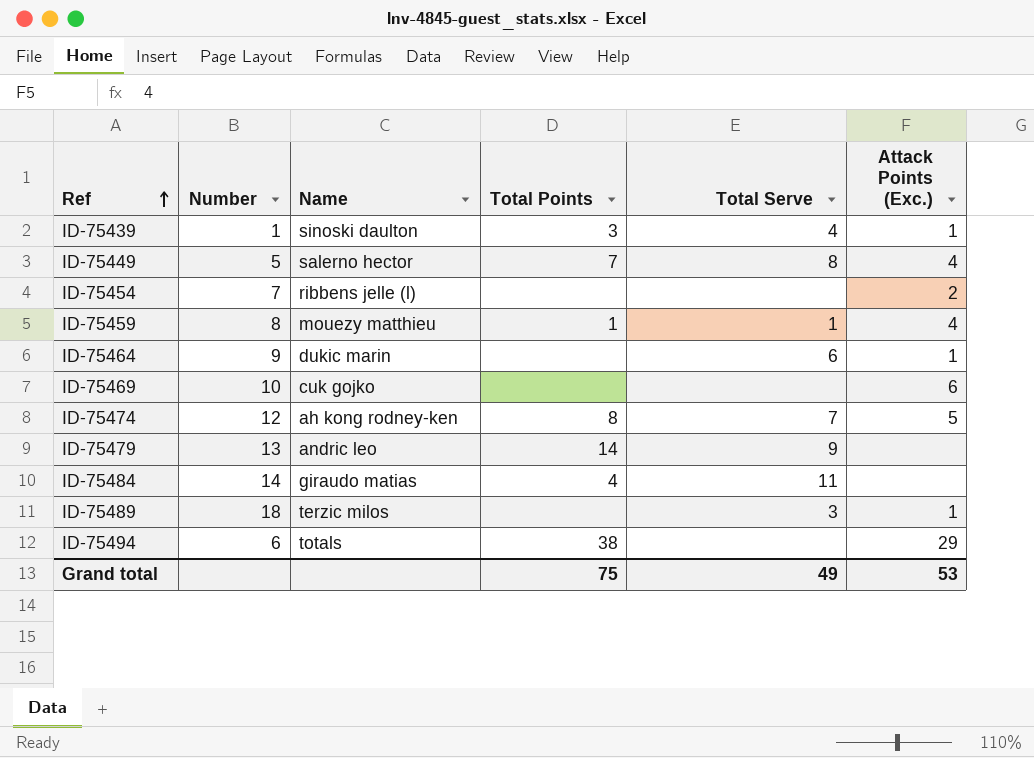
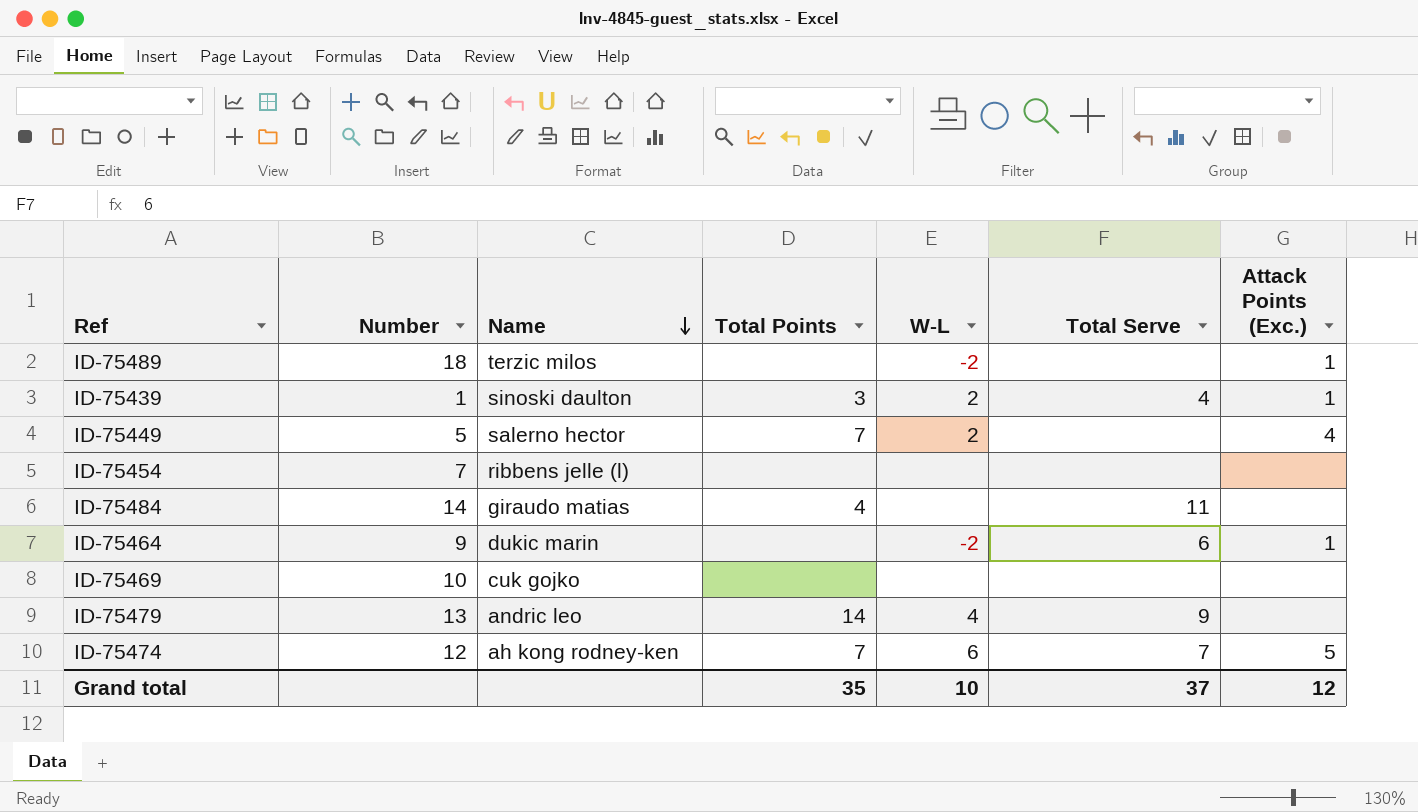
row order: Ref ascending -> Name descending
column W-L | position: none -> 5
row ID-75459: 8 | mouezy matthieu | 1 | 1 | 4 -> none
row ID-75494: 6 | totals | 38 | none | 29 -> none
ID-75489 | Total Serve: 3 -> none
ID-75449 | Total Serve: 8 -> none
ID-75454 | Attack Points (Exc.): 2 -> none
ID-75469 | Attack Points (Exc.): 6 -> none
ID-75474 | Total Points: 8 -> 7
Grand total | Total Points: 75 -> 35
Grand total | Total Serve: 49 -> 37
Grand total | Attack Points (Exc.): 53 -> 12

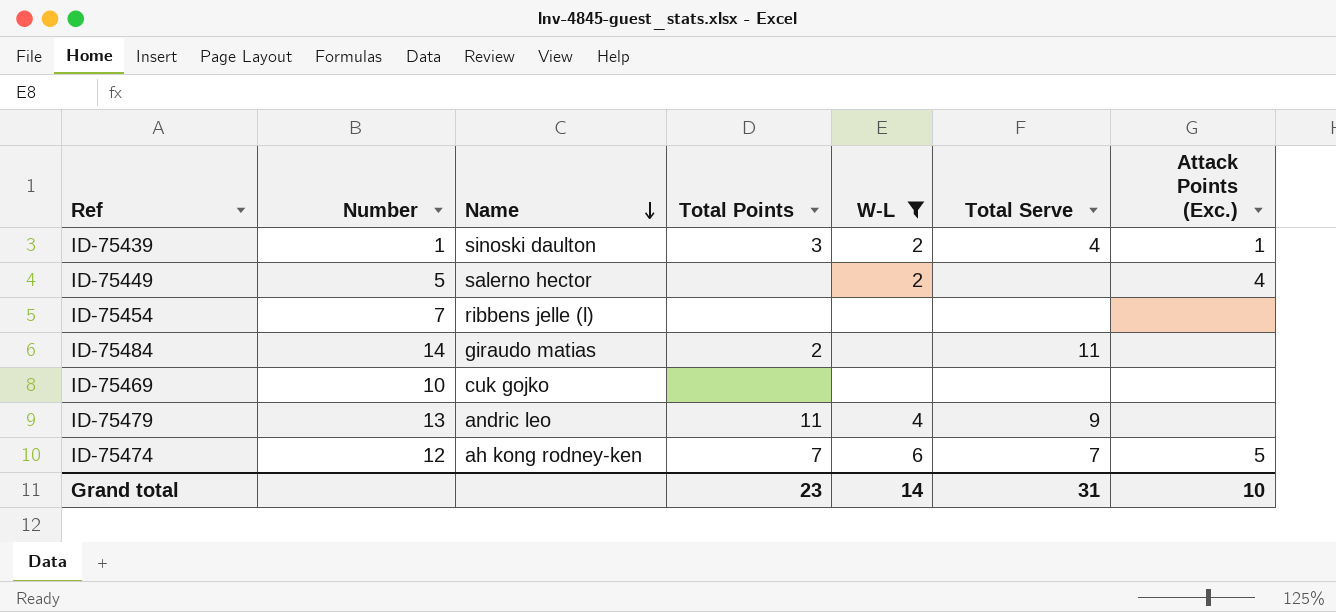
filter: none -> W-L != -2
ID-75449 | Total Points: 7 -> none
ID-75484 | Total Points: 4 -> 2
ID-75479 | Total Points: 14 -> 11
Grand total | Total Points: 35 -> 23
Grand total | W-L: 10 -> 14
Grand total | Total Serve: 37 -> 31
Grand total | Attack Points (Exc.): 12 -> 10

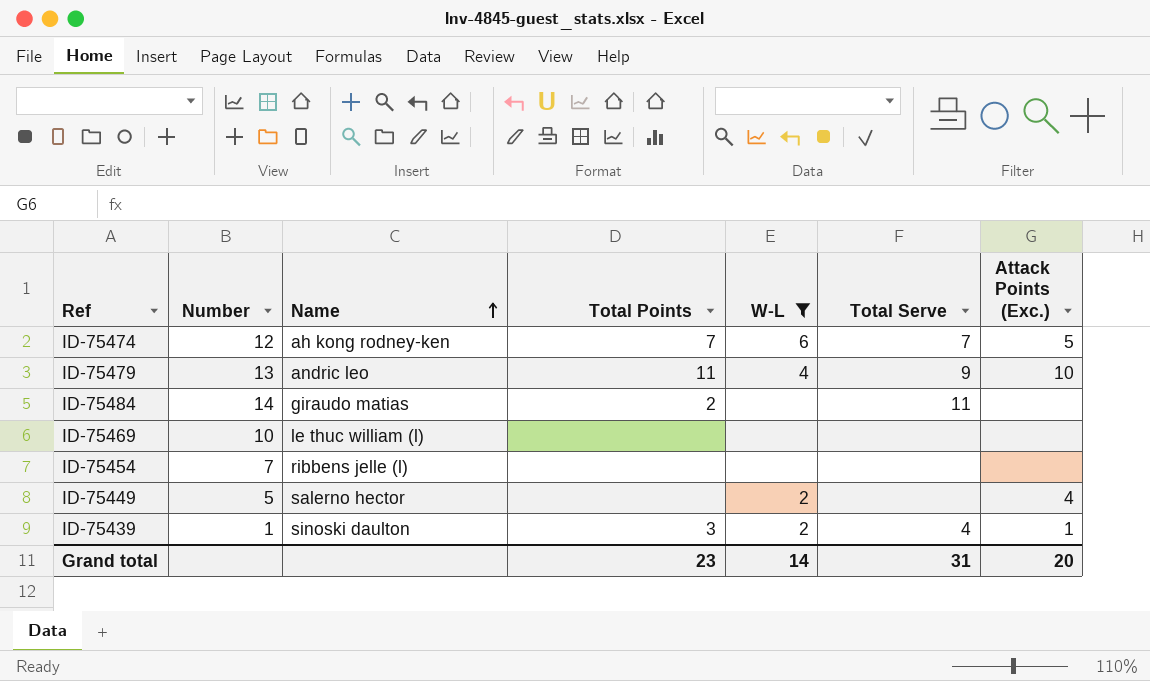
row order: Name descending -> Name ascending
ID-75479 | Attack Points (Exc.): none -> 10
ID-75469 | Name: cuk gojko -> le thuc william (l)
Grand total | Attack Points (Exc.): 10 -> 20

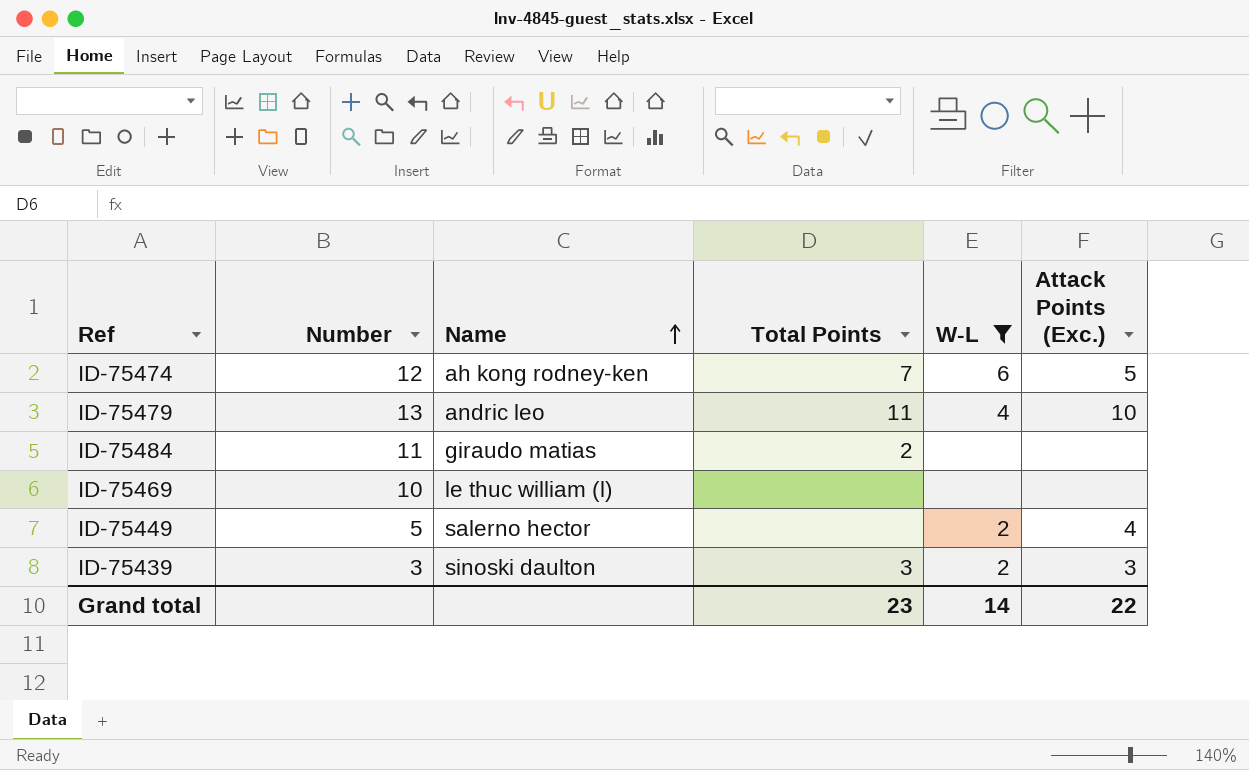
column Total Serve | position: 6 -> none
row ID-75454: 7 | ribbens jelle (l) | none | none | none | none -> none
ID-75484 | Number: 14 -> 11
ID-75439 | Number: 1 -> 3
ID-75439 | Attack Points (Exc.): 1 -> 3
Grand total | Attack Points (Exc.): 20 -> 22

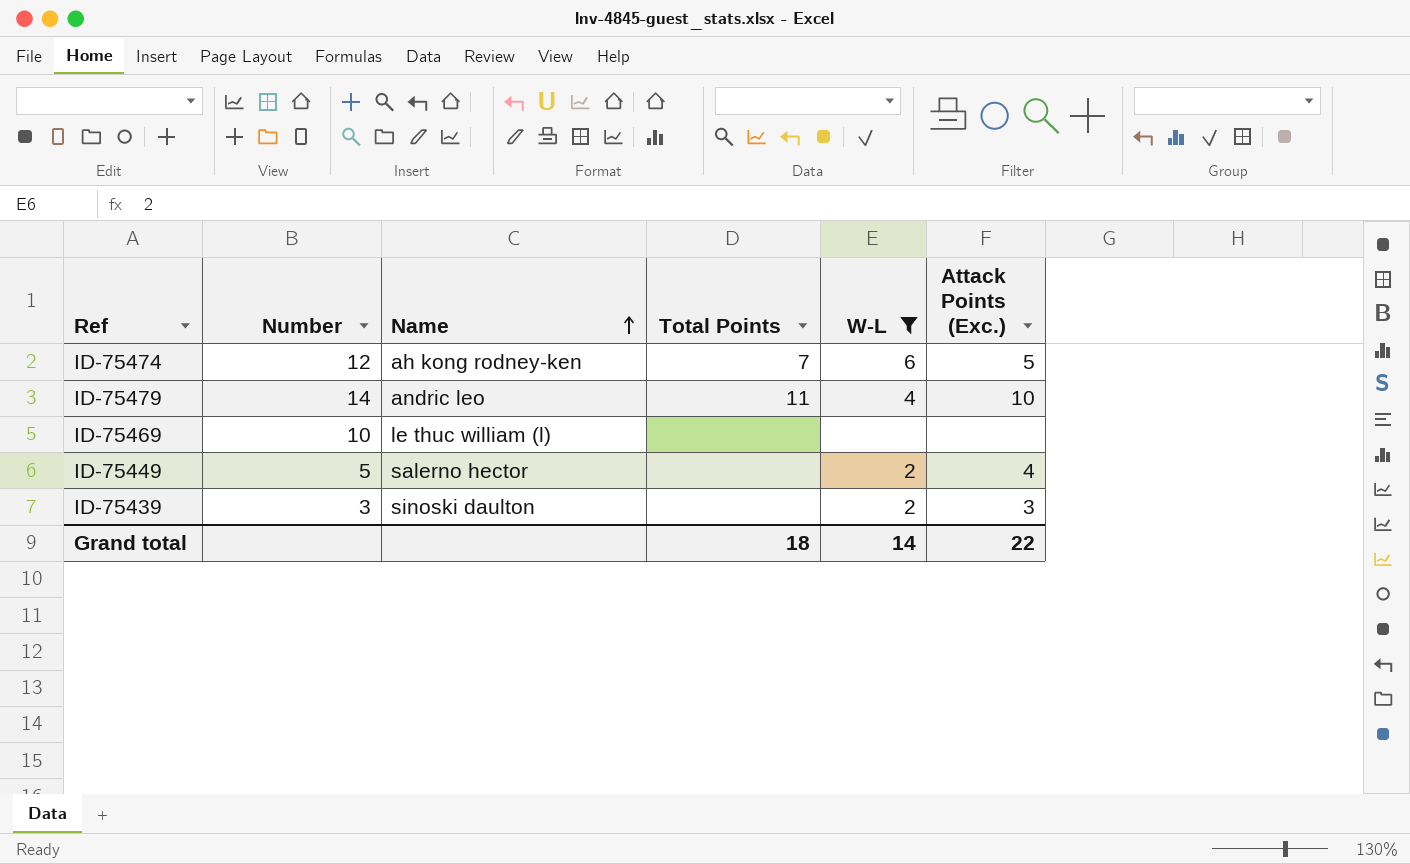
row ID-75484: 11 | giraudo matias | 2 | none | none -> none
ID-75479 | Number: 13 -> 14
ID-75439 | Total Points: 3 -> none
Grand total | Total Points: 23 -> 18

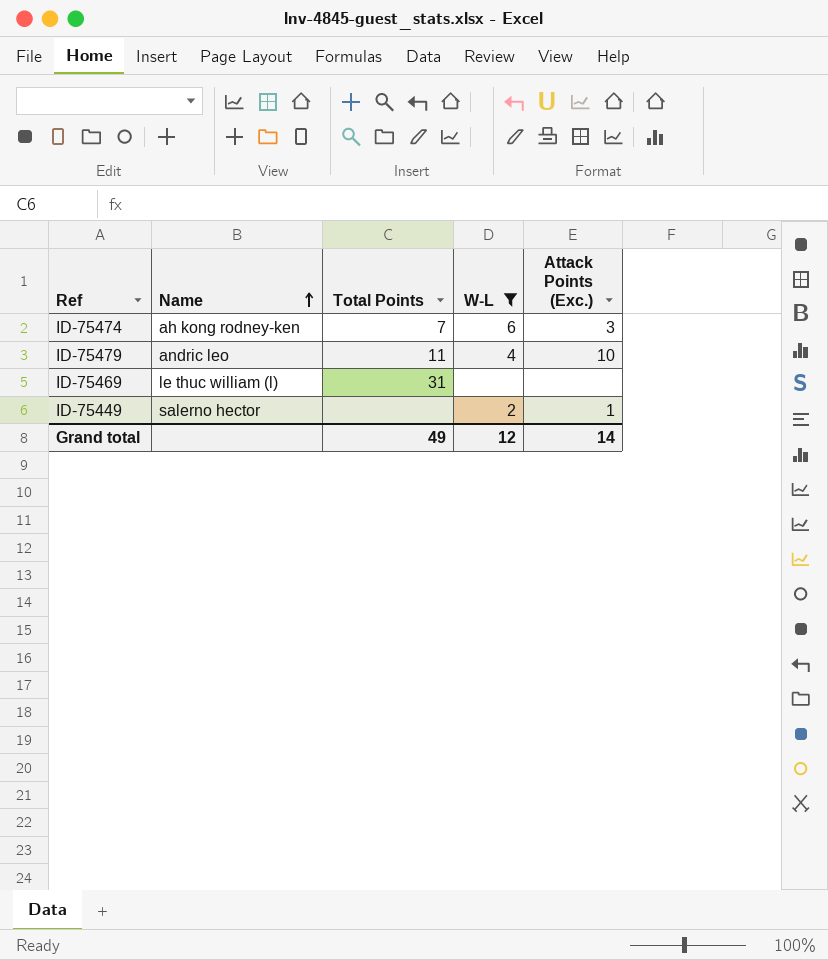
column Number | position: 2 -> none
row ID-75439: 3 | sinoski daulton | none | 2 | 3 -> none
ID-75474 | Attack Points (Exc.): 5 -> 3
ID-75469 | Total Points: none -> 31
ID-75449 | Attack Points (Exc.): 4 -> 1
Grand total | Total Points: 18 -> 49
Grand total | W-L: 14 -> 12
Grand total | Attack Points (Exc.): 22 -> 14

